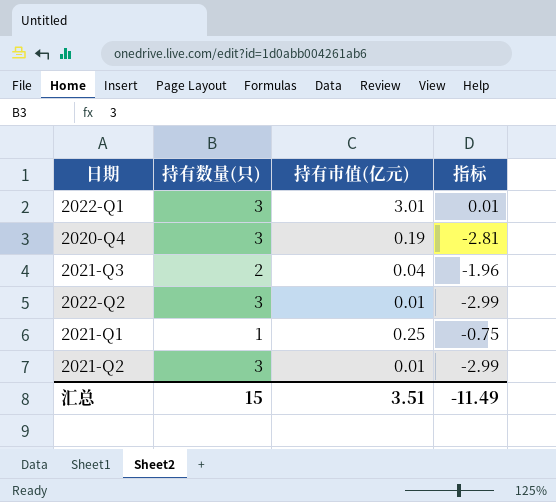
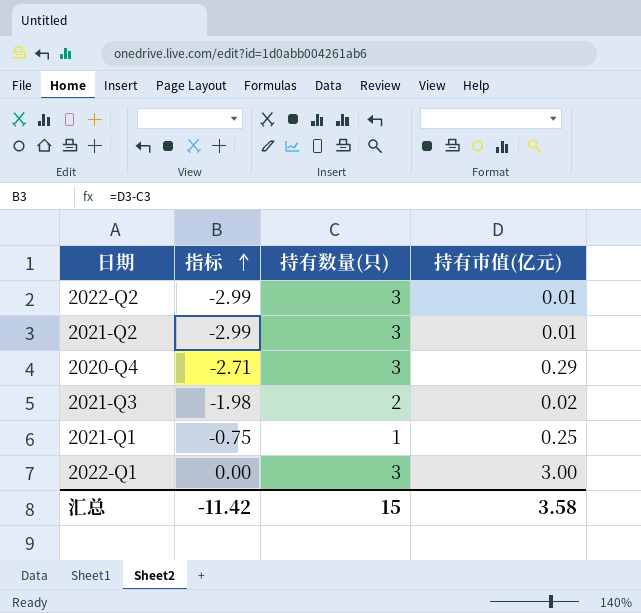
row order: none -> 指标 ascending
column 指标 | position: 4 -> 2
2020-Q4 | 指标: -2.81 -> -2.71
2020-Q4 | 持有市值(亿元): 0.19 -> 0.29
2021-Q3 | 指标: -1.96 -> -1.98
2021-Q3 | 持有市值(亿元): 0.04 -> 0.02
2022-Q1 | 指标: 0.01 -> 0.00
2022-Q1 | 持有市值(亿元): 3.01 -> 3.00
汇总 | 指标: -11.49 -> -11.42
汇总 | 持有市值(亿元): 3.51 -> 3.58

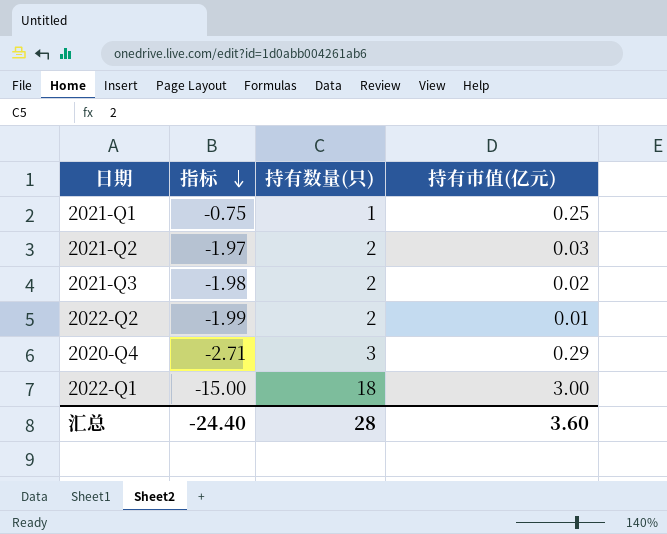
row order: 指标 ascending -> 指标 descending
2021-Q2 | 指标: -2.99 -> -1.97
2021-Q2 | 持有数量(只): 3 -> 2
2021-Q2 | 持有市值(亿元): 0.01 -> 0.03
2022-Q2 | 指标: -2.99 -> -1.99
2022-Q2 | 持有数量(只): 3 -> 2
2022-Q1 | 指标: 0.00 -> -15.00
2022-Q1 | 持有数量(只): 3 -> 18
汇总 | 指标: -11.42 -> -24.40
汇总 | 持有数量(只): 15 -> 28
汇总 | 持有市值(亿元): 3.58 -> 3.60

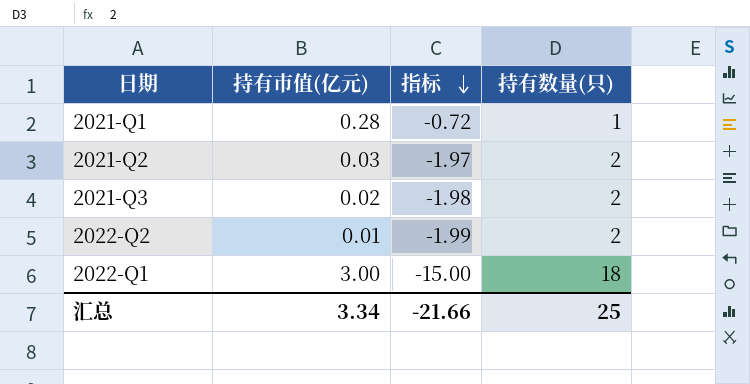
column 持有市值(亿元) | position: 4 -> 2
row 2020-Q4: -2.71 | 3 | 0.29 -> none
2021-Q1 | 持有市值(亿元): 0.25 -> 0.28
2021-Q1 | 指标: -0.75 -> -0.72
汇总 | 持有市值(亿元): 3.60 -> 3.34
汇总 | 指标: -24.40 -> -21.66
汇总 | 持有数量(只): 28 -> 25

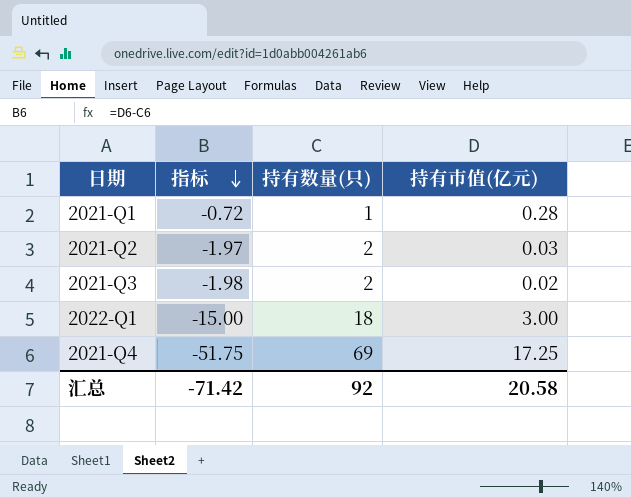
column 持有市值(亿元) | position: 2 -> 4
row 2022-Q2: 0.01 | -1.99 | 2 -> none
row 2021-Q4: none -> -51.75 | 69 | 17.25
汇总 | 指标: -21.66 -> -71.42
汇总 | 持有数量(只): 25 -> 92
汇总 | 持有市值(亿元): 3.34 -> 20.58

